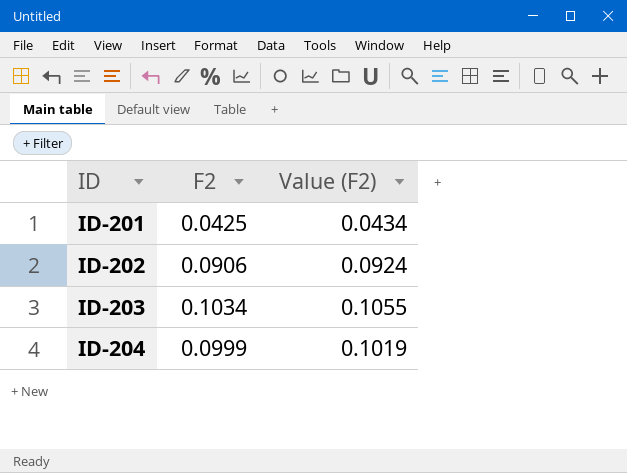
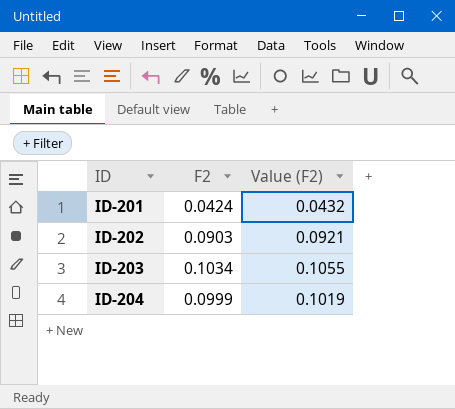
ID-201 | F2: 0.0425 -> 0.0424
ID-201 | Value (F2): 0.0434 -> 0.0432
ID-202 | F2: 0.0906 -> 0.0903
ID-202 | Value (F2): 0.0924 -> 0.0921

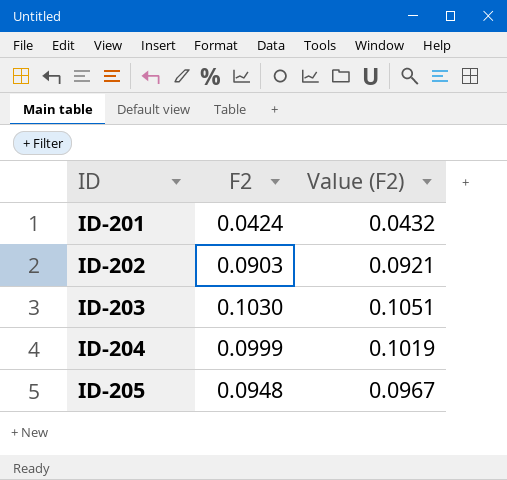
ID-203 | F2: 0.1034 -> 0.1030
ID-203 | Value (F2): 0.1055 -> 0.1051
row ID-205: none -> 0.0948 | 0.0967

